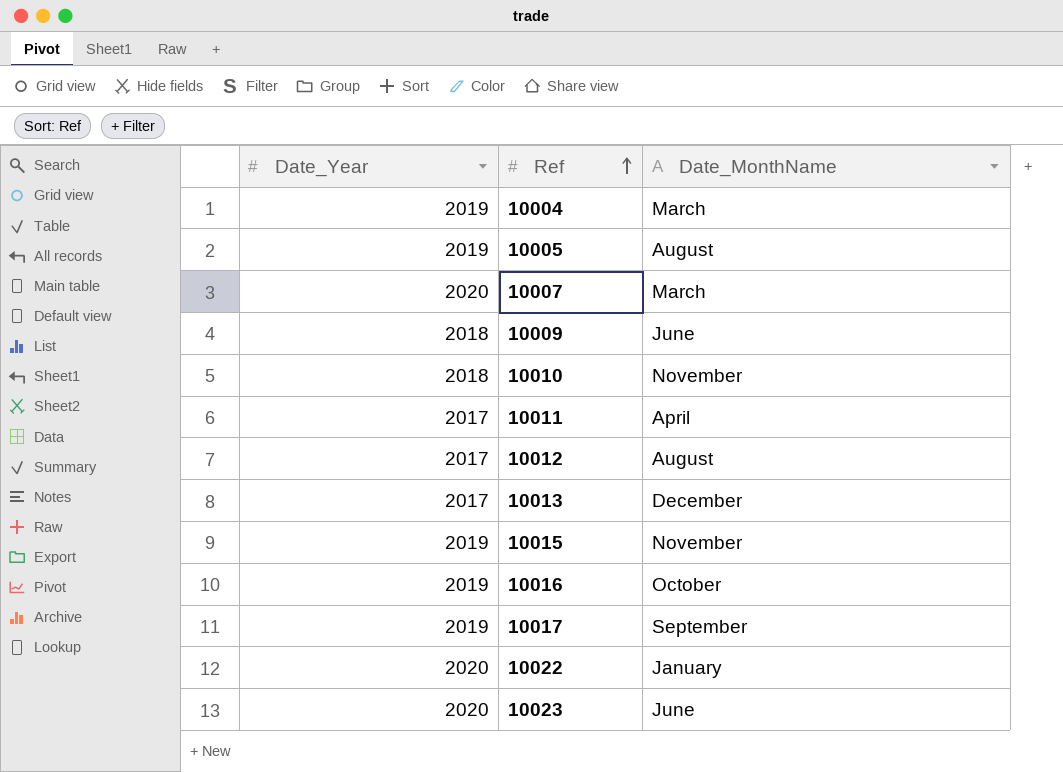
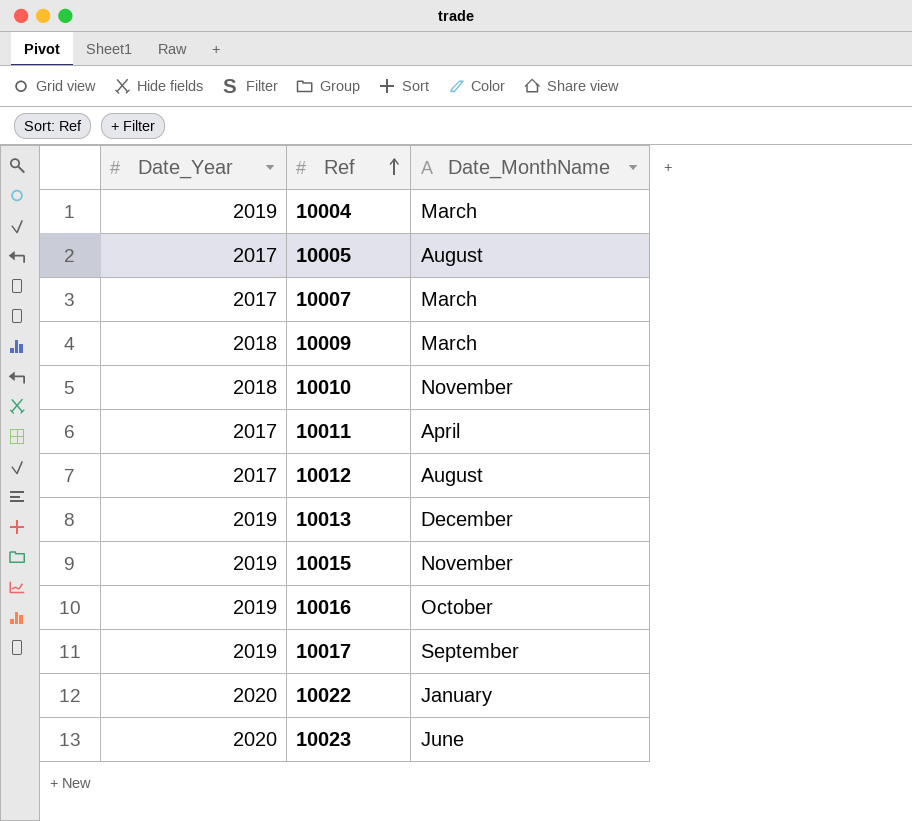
10005 | Date_Year: 2019 -> 2017
10007 | Date_Year: 2020 -> 2017
10009 | Date_MonthName: June -> March
10013 | Date_Year: 2017 -> 2019

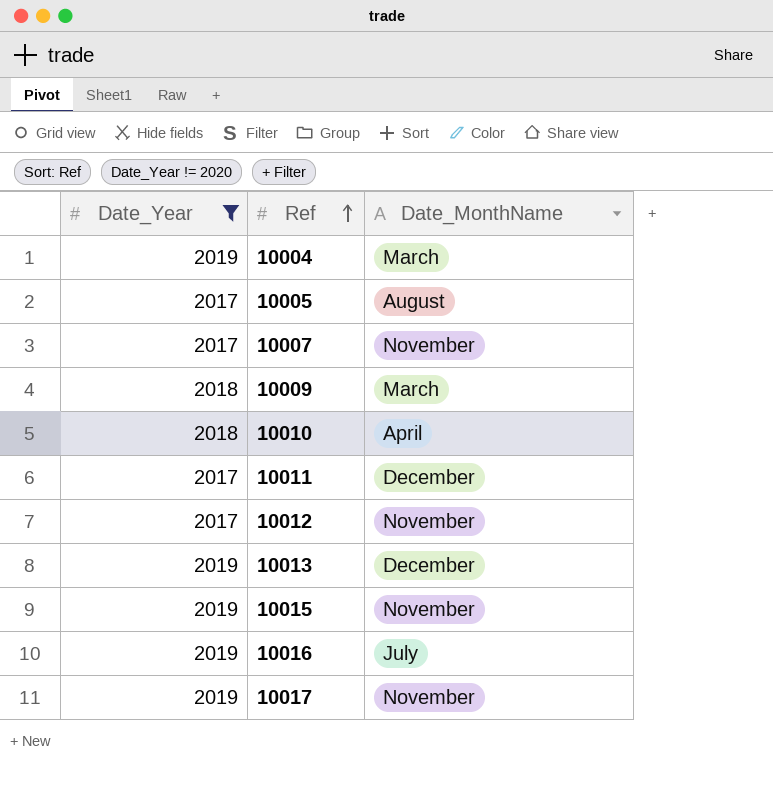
filter: none -> Date_Year != 2020
10007 | Date_MonthName: March -> November
10010 | Date_MonthName: November -> April
10011 | Date_MonthName: April -> December
10012 | Date_MonthName: August -> November
10016 | Date_MonthName: October -> July
10017 | Date_MonthName: September -> November

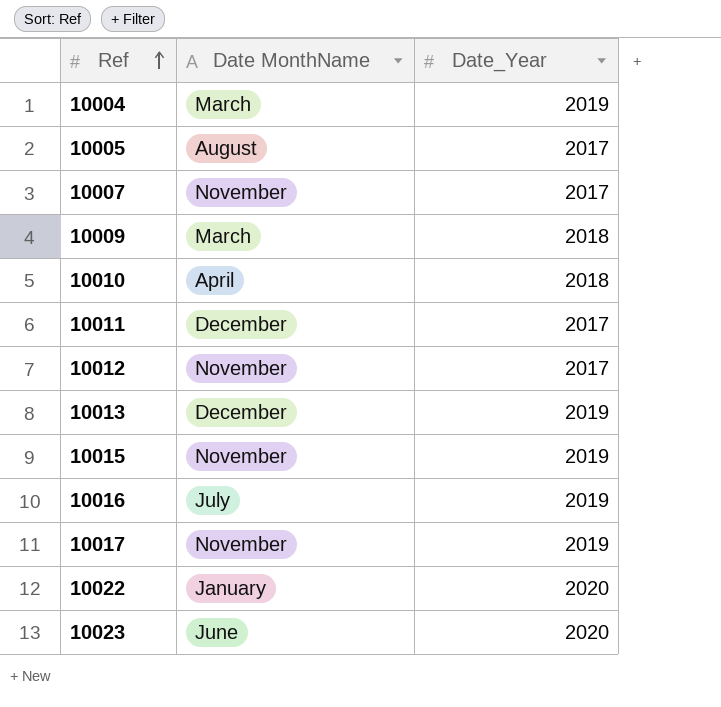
filter: Date_Year != 2020 -> none
column name: Date_MonthName -> Date MonthName
column Date_Year | position: 1 -> 3

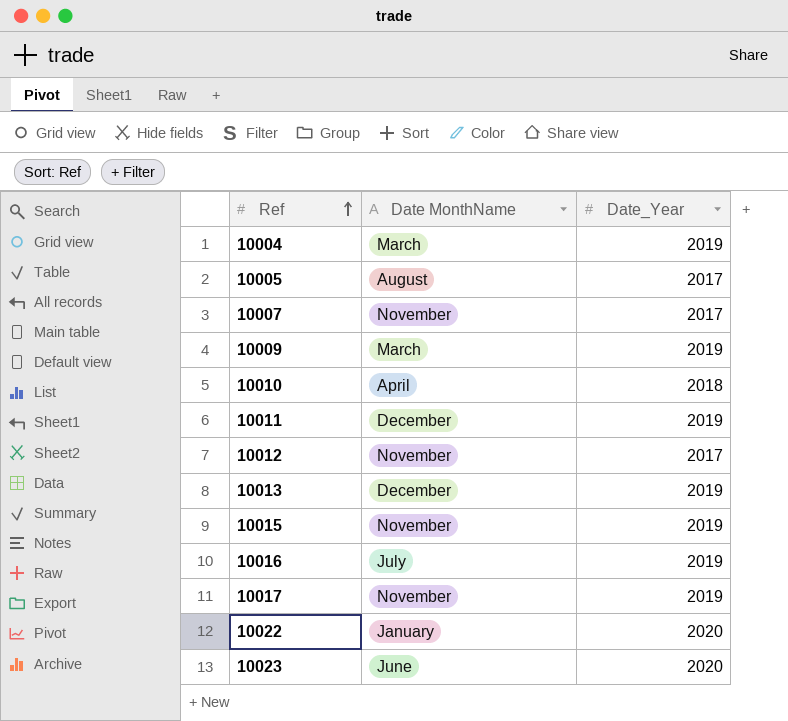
10009 | Date_Year: 2018 -> 2019
10011 | Date_Year: 2017 -> 2019

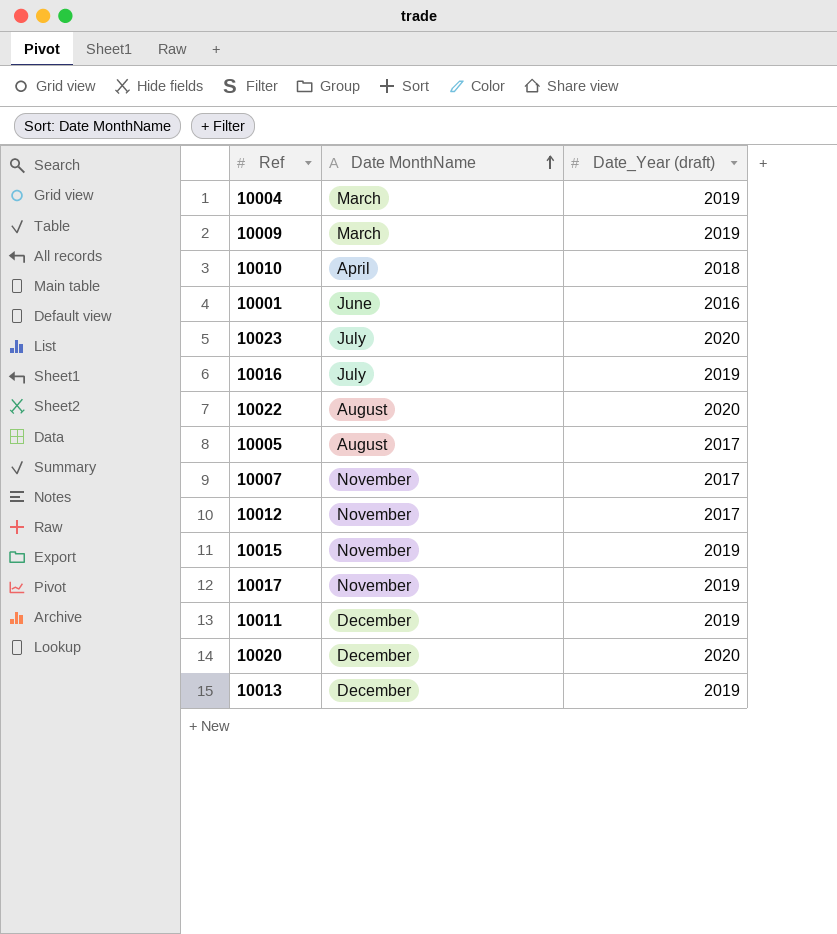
row order: Ref ascending -> Date MonthName ascending
column name: Date_Year -> Date_Year (draft)
row 10001: none -> June | 2016
10023 | Date MonthName: June -> July
10022 | Date MonthName: January -> August
row 10020: none -> December | 2020

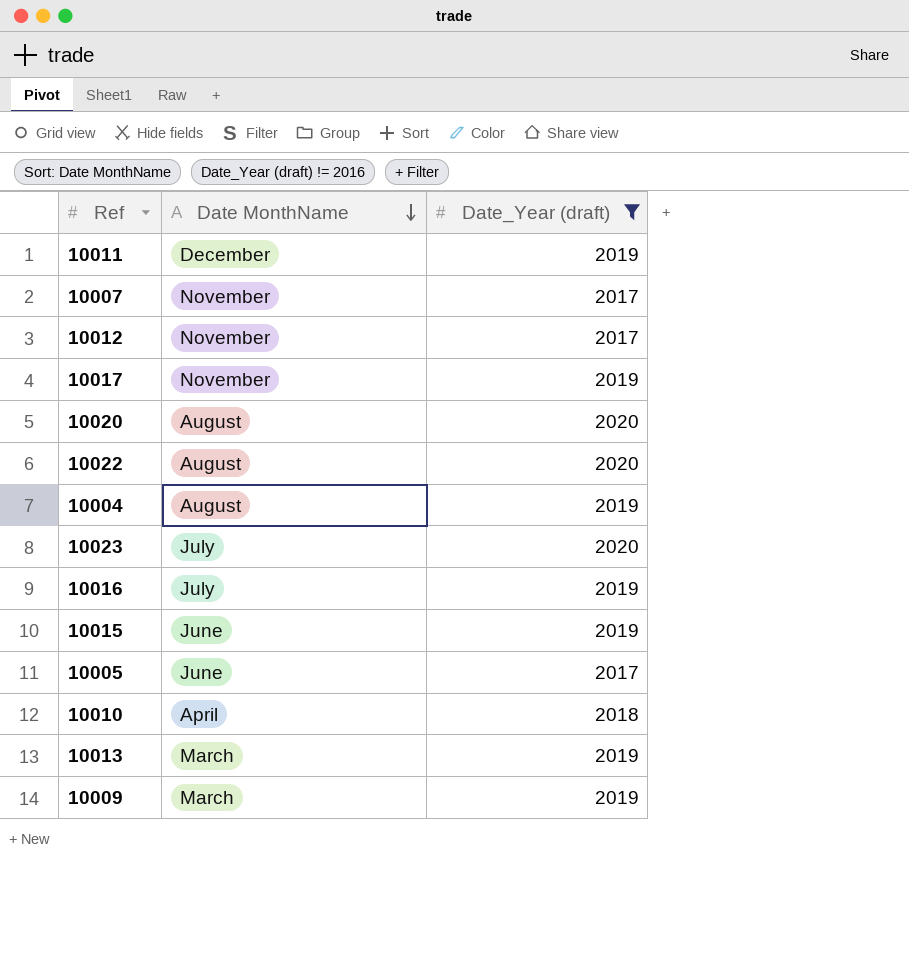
filter: none -> Date_Year (draft) != 2016
row order: Date MonthName ascending -> Date MonthName descending
10020 | Date MonthName: December -> August
10004 | Date MonthName: March -> August
10015 | Date MonthName: November -> June
10005 | Date MonthName: August -> June
10013 | Date MonthName: December -> March

